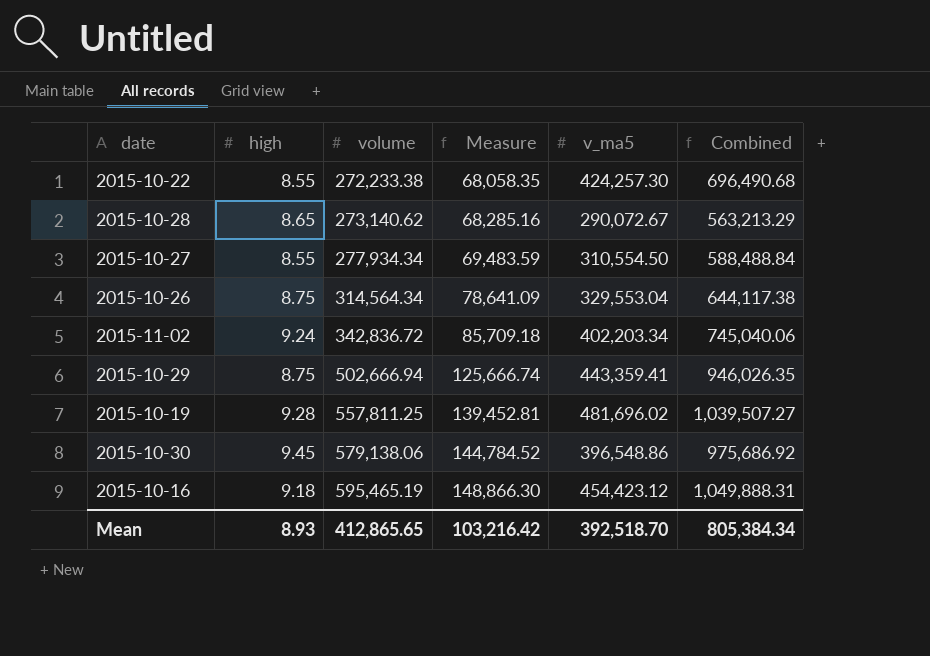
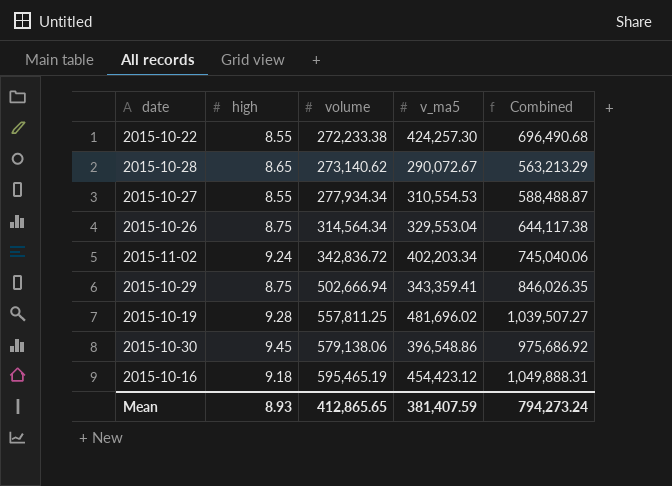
column Measure | formula: [volume] * 0.25 -> none
2015-10-27 | v_ma5: 310,554.50 -> 310,554.53
2015-10-27 | Combined: 588,488.84 -> 588,488.87
2015-10-29 | v_ma5: 443,359.41 -> 343,359.41
2015-10-29 | Combined: 946,026.35 -> 846,026.35
Mean | v_ma5: 392,518.70 -> 381,407.59
Mean | Combined: 805,384.34 -> 794,273.24

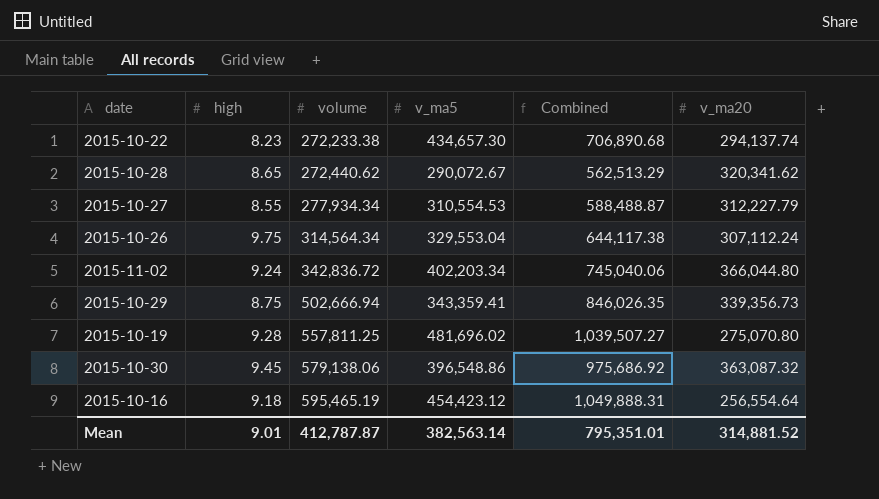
column v_ma20 | position: none -> 6
2015-10-22 | high: 8.55 -> 8.23
2015-10-22 | v_ma5: 424,257.30 -> 434,657.30
2015-10-22 | Combined: 696,490.68 -> 706,890.68
2015-10-28 | volume: 273,140.62 -> 272,440.62
2015-10-28 | Combined: 563,213.29 -> 562,513.29
2015-10-26 | high: 8.75 -> 9.75
Mean | high: 8.93 -> 9.01
Mean | volume: 412,865.65 -> 412,787.87
Mean | v_ma5: 381,407.59 -> 382,563.14
Mean | Combined: 794,273.24 -> 795,351.01

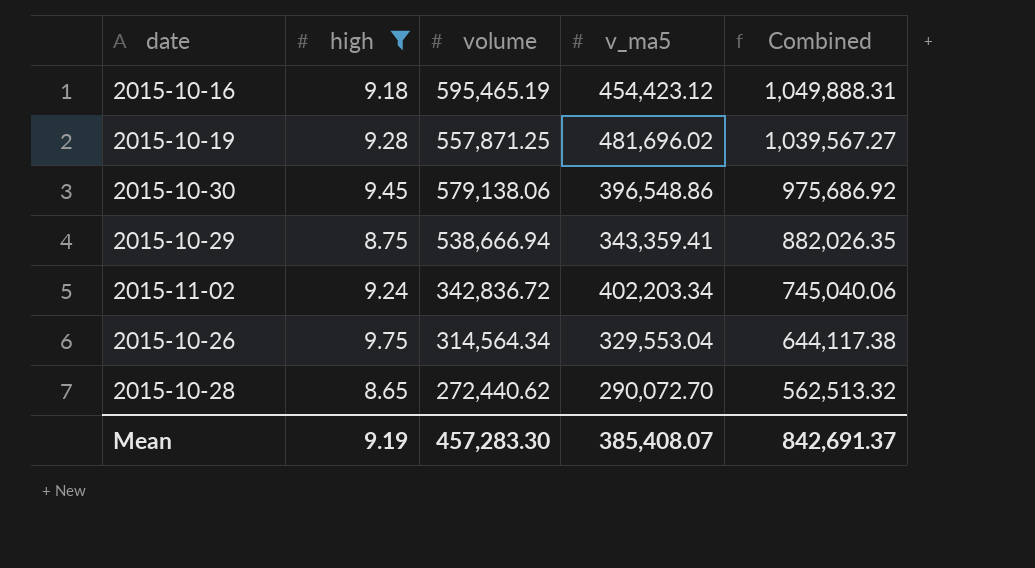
filter: none -> high >= 8.65
row order: volume ascending -> Combined descending
column v_ma20 | position: 6 -> none
2015-10-19 | volume: 557,811.25 -> 557,871.25
2015-10-19 | Combined: 1,039,507.27 -> 1,039,567.27
2015-10-29 | volume: 502,666.94 -> 538,666.94
2015-10-29 | Combined: 846,026.35 -> 882,026.35
2015-10-28 | v_ma5: 290,072.67 -> 290,072.70
2015-10-28 | Combined: 562,513.29 -> 562,513.32
Mean | high: 9.01 -> 9.19
Mean | volume: 412,787.87 -> 457,283.30
Mean | v_ma5: 382,563.14 -> 385,408.07
Mean | Combined: 795,351.01 -> 842,691.37

